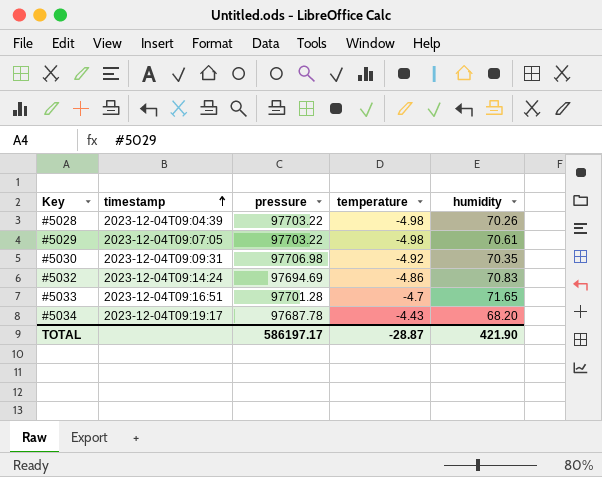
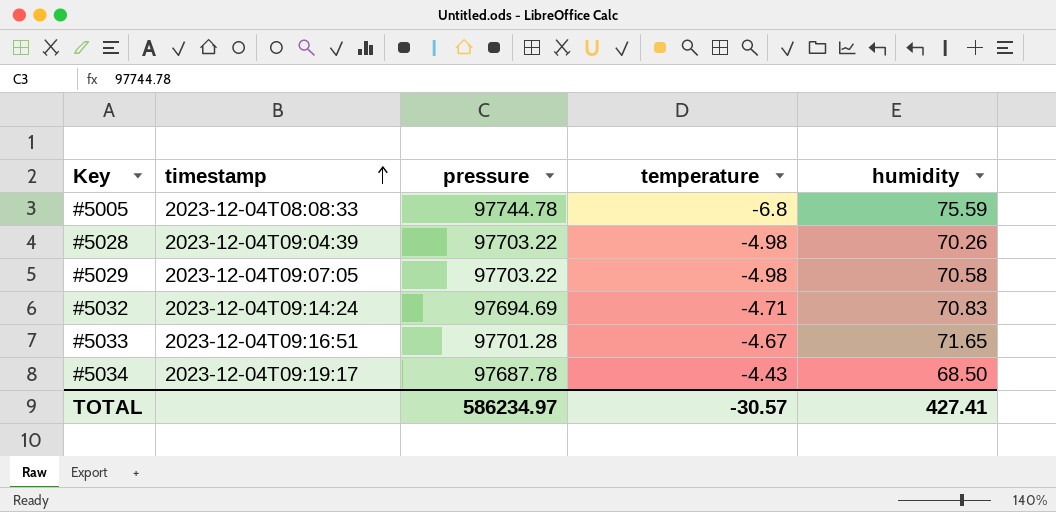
row #5030: 2023-12-04T09:09:31 | 97706.98 | -4.92 | 70.35 -> none
row #5005: none -> 2023-12-04T08:08:33 | 97744.78 | -6.8 | 75.59
#5029 | humidity: 70.61 -> 70.58
#5032 | temperature: -4.86 -> -4.71
#5033 | temperature: -4.7 -> -4.67
#5034 | humidity: 68.20 -> 68.50
TOTAL | pressure: 586197.17 -> 586234.97
TOTAL | temperature: -28.87 -> -30.57
TOTAL | humidity: 421.90 -> 427.41

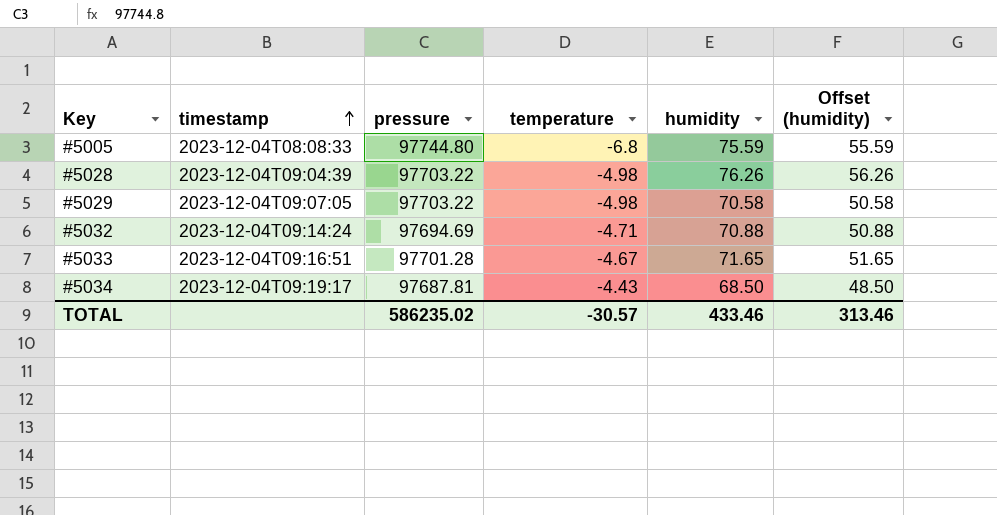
column Offset (humidity) | formula: none -> [humidity] - 20
#5005 | pressure: 97744.78 -> 97744.80
#5028 | humidity: 70.26 -> 76.26
#5032 | humidity: 70.83 -> 70.88
#5034 | pressure: 97687.78 -> 97687.81
TOTAL | pressure: 586234.97 -> 586235.02
TOTAL | humidity: 427.41 -> 433.46

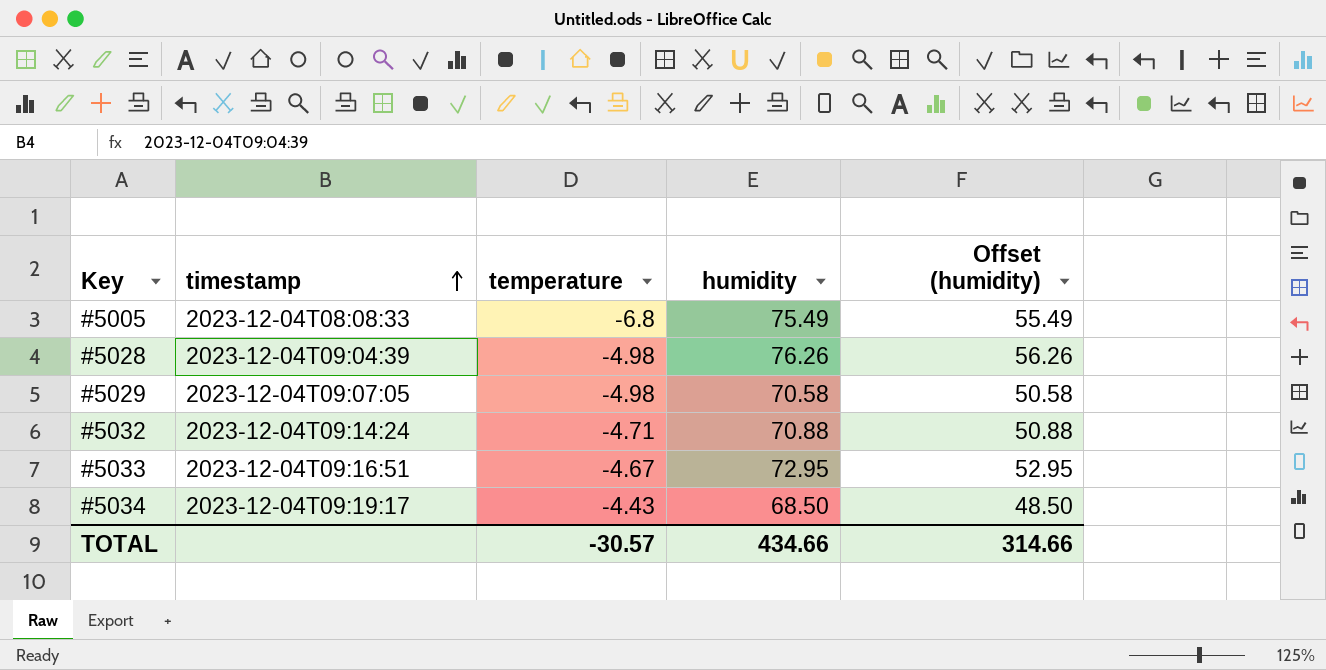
column pressure | position: 3 -> none
#5005 | humidity: 75.59 -> 75.49
#5005 | Offset (humidity): 55.59 -> 55.49
#5033 | humidity: 71.65 -> 72.95
#5033 | Offset (humidity): 51.65 -> 52.95
TOTAL | humidity: 433.46 -> 434.66
TOTAL | Offset (humidity): 313.46 -> 314.66

